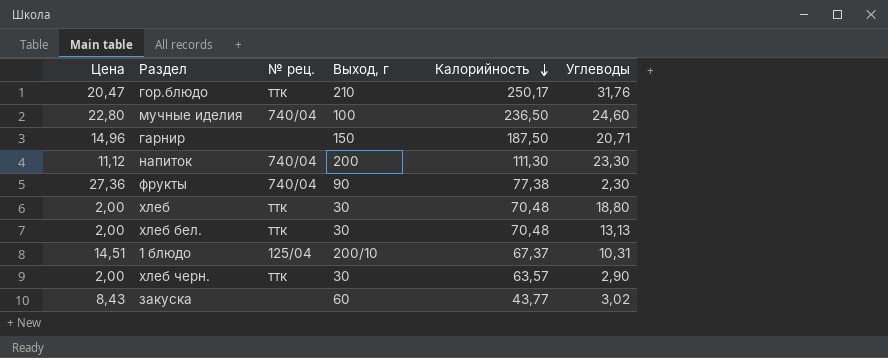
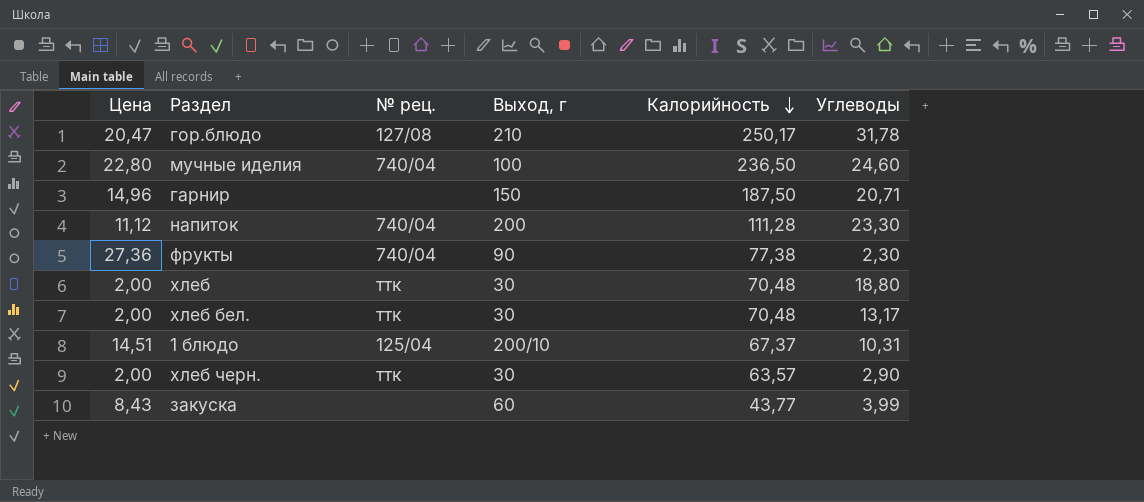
гор.блюдо | № рец.: ттк -> 127/08
гор.блюдо | Углеводы: 31,76 -> 31,78
напиток | Калорийность: 111,30 -> 111,28
хлеб бел. | Углеводы: 13,13 -> 13,17
закуска | Углеводы: 3,02 -> 3,99

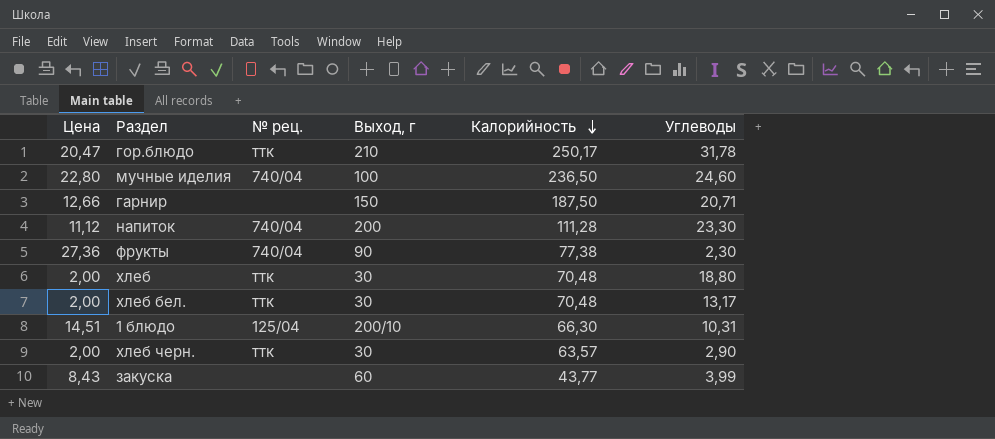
гор.блюдо | № рец.: 127/08 -> ттк
гарнир | Цена: 14,96 -> 12,66
1 блюдо | Калорийность: 67,37 -> 66,30

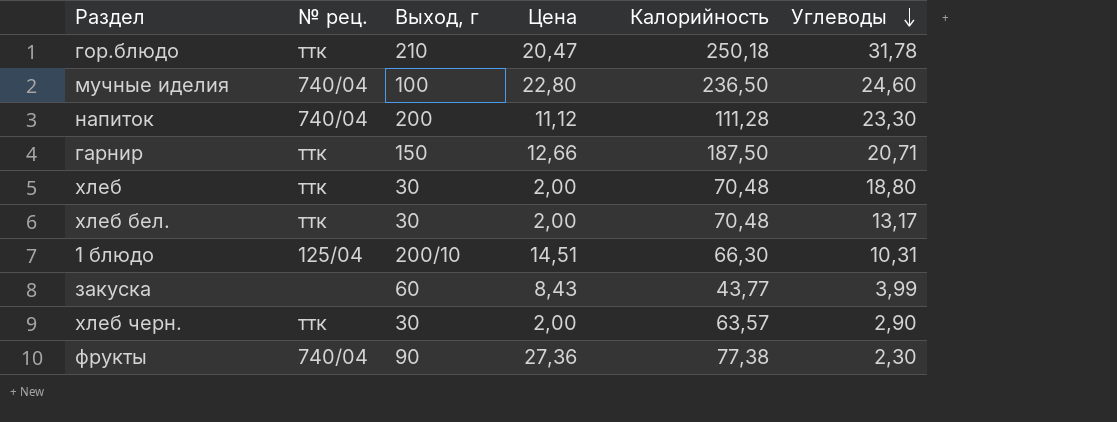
row order: Калорийность descending -> Углеводы descending
column Цена | position: 1 -> 4
гор.блюдо | Калорийность: 250,17 -> 250,18
гарнир | № рец.: none -> ттк

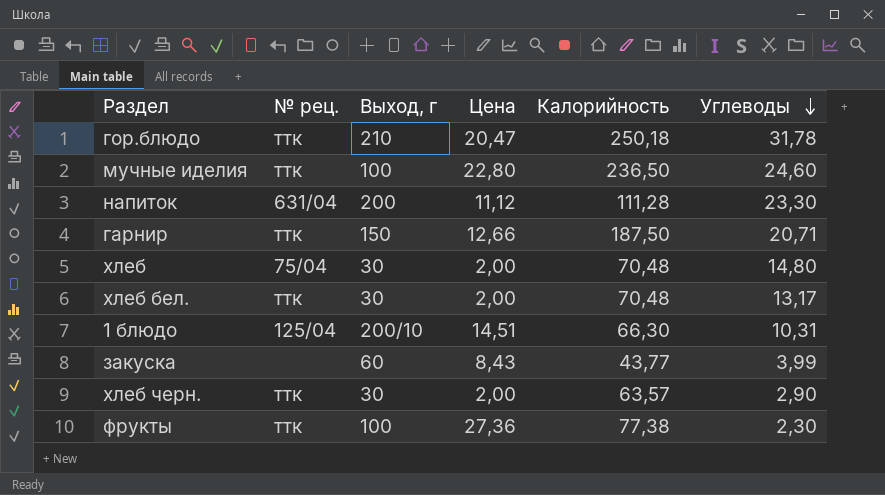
мучные иделия | № рец.: 740/04 -> ттк
напиток | № рец.: 740/04 -> 631/04
хлеб | № рец.: ттк -> 75/04
хлеб | Углеводы: 18,80 -> 14,80
фрукты | № рец.: 740/04 -> ттк
фрукты | Выход, г: 90 -> 100

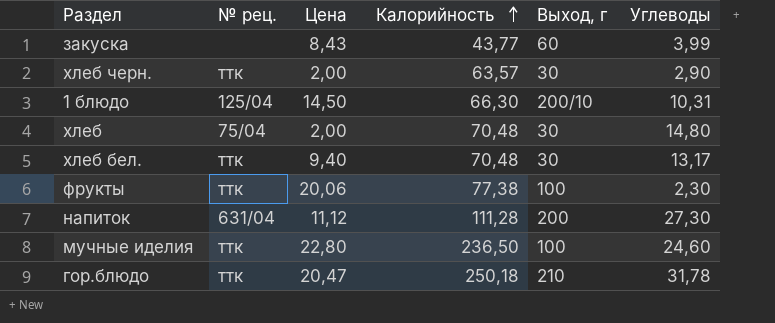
row order: Углеводы descending -> Калорийность ascending
column Выход, г | position: 3 -> 5
row гарнир: ттк | 150 | 12,66 | 187,50 | 20,71 -> none
1 блюдо | Цена: 14,51 -> 14,50
хлеб бел. | Цена: 2,00 -> 9,40
фрукты | Цена: 27,36 -> 20,06
напиток | Углеводы: 23,30 -> 27,30

